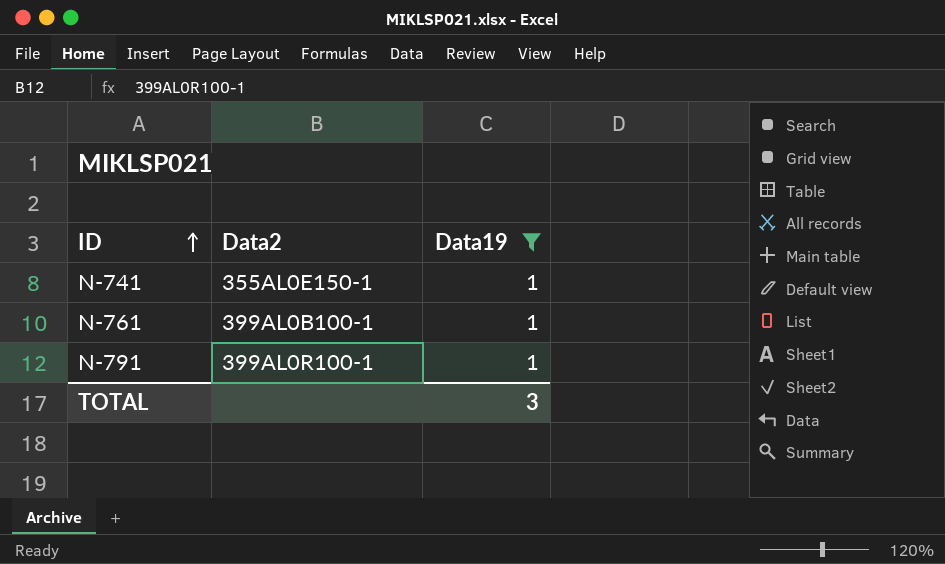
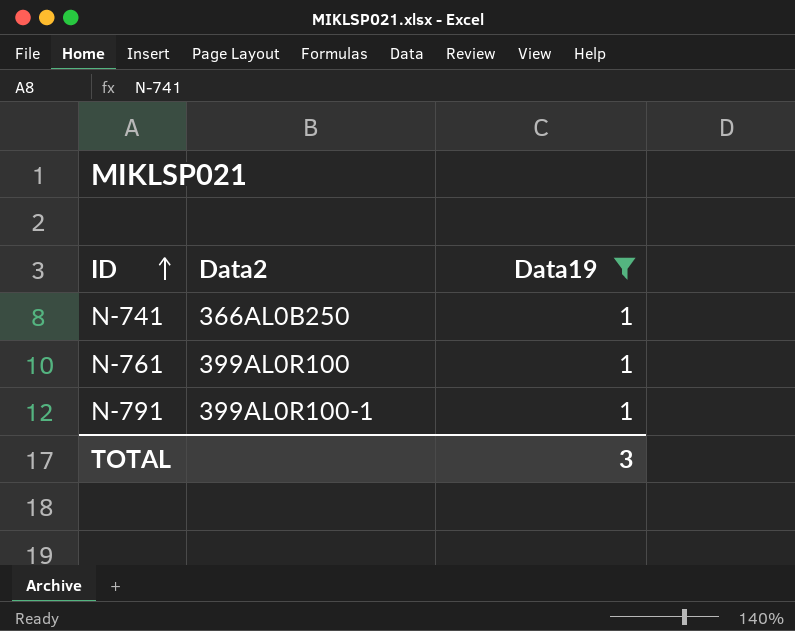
N-741 | Data2: 355AL0E150-1 -> 366AL0B250
N-761 | Data2: 399AL0B100-1 -> 399AL0R100

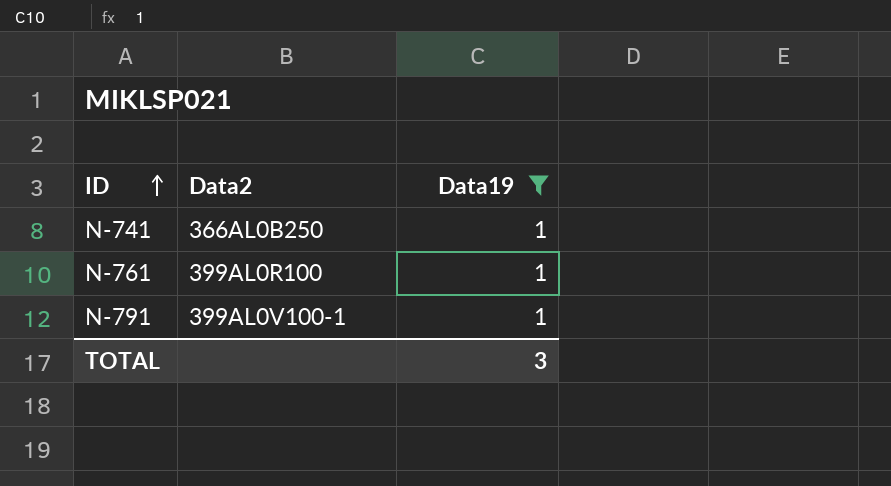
N-791 | Data2: 399AL0R100-1 -> 399AL0V100-1

